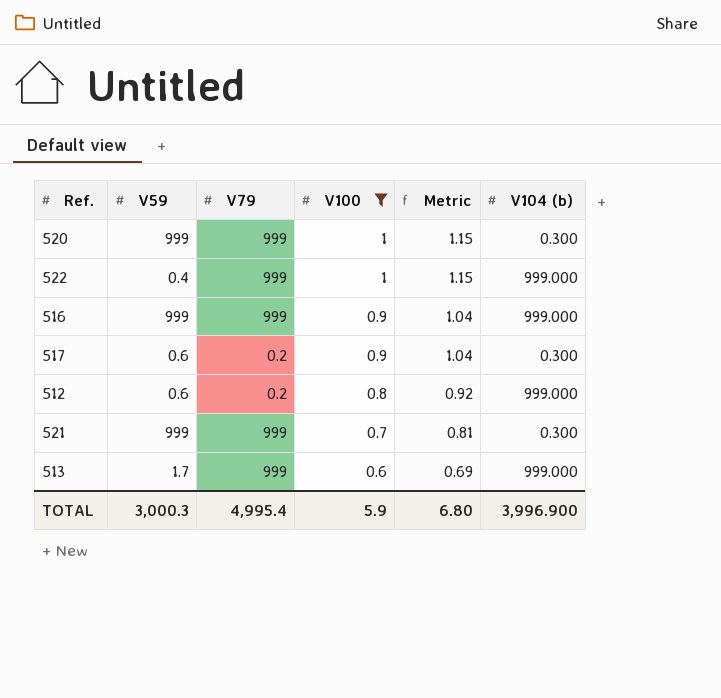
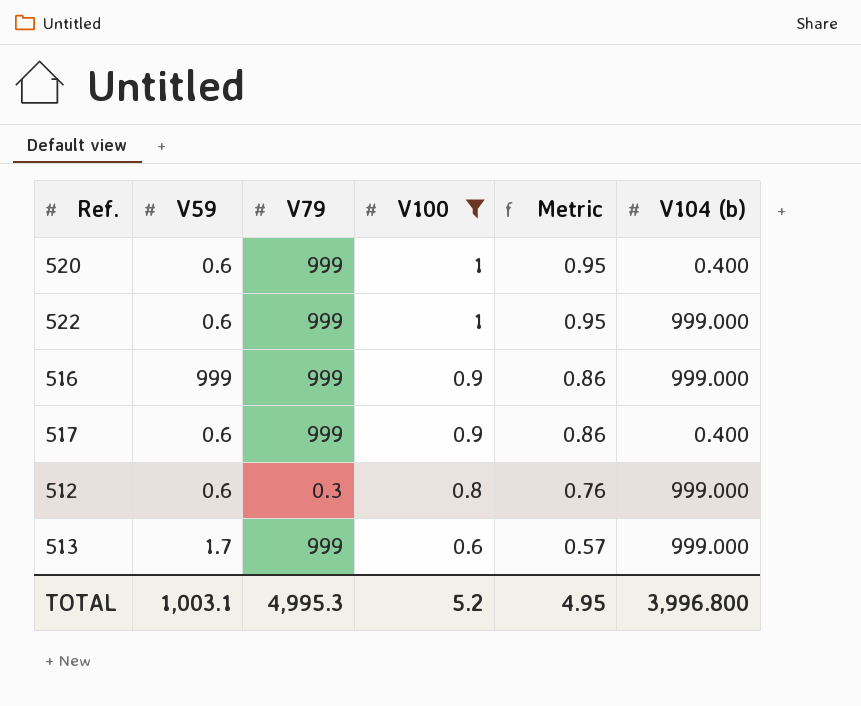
column Metric | formula: [V100] * 1.15 -> [V100] * 0.95
row 521: 999 | 999 | 0.7 | 0.81 | 0.300 -> none
520 | V59: 999 -> 0.6
520 | V104 (b): 0.300 -> 0.400
522 | V59: 0.4 -> 0.6
517 | V79: 0.2 -> 999
517 | V104 (b): 0.300 -> 0.400
512 | V79: 0.2 -> 0.3
TOTAL | V59: 3,000.3 -> 1,003.1
TOTAL | V79: 4,995.4 -> 4,995.3
TOTAL | V100: 5.9 -> 5.2
TOTAL | Metric: 6.80 -> 4.95
TOTAL | V104 (b): 3,996.900 -> 3,996.800

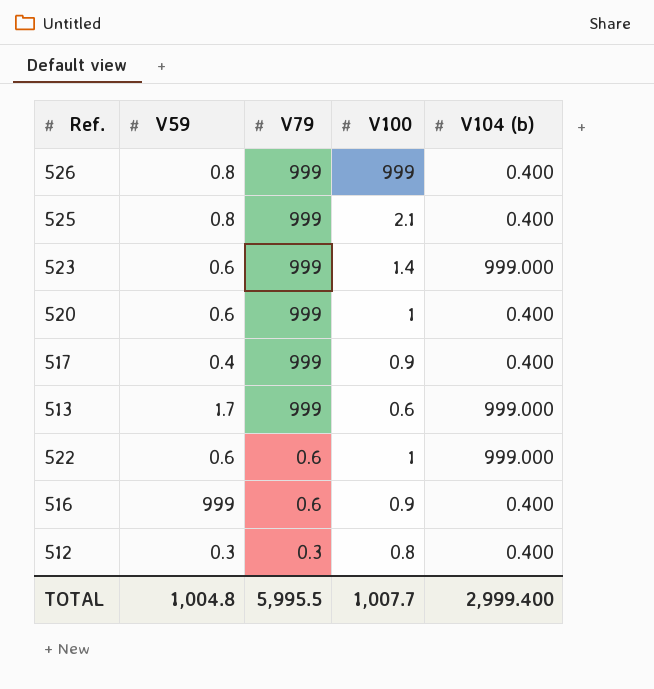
filter: V100 <= 1 -> none
row order: V100 descending -> V79 descending
column Metric | formula: [V100] * 0.95 -> none
517 | V59: 0.6 -> 0.4
522 | V79: 999 -> 0.6
516 | V79: 999 -> 0.6
516 | V104 (b): 999.000 -> 0.400
512 | V59: 0.6 -> 0.3
512 | V104 (b): 999.000 -> 0.400
TOTAL | V59: 1,003.1 -> 1,004.8
TOTAL | V79: 4,995.3 -> 5,995.5
TOTAL | V100: 5.2 -> 1,007.7
TOTAL | V104 (b): 3,996.800 -> 2,999.400

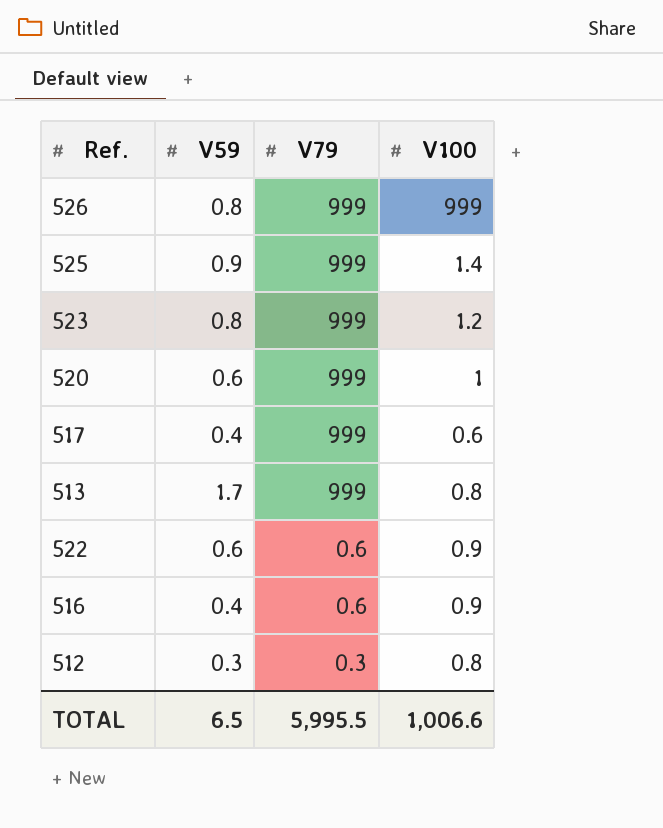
column V104 (b) | position: 5 -> none
525 | V59: 0.8 -> 0.9
525 | V100: 2.1 -> 1.4
523 | V59: 0.6 -> 0.8
523 | V100: 1.4 -> 1.2
517 | V100: 0.9 -> 0.6
513 | V100: 0.6 -> 0.8
522 | V100: 1 -> 0.9
516 | V59: 999 -> 0.4
TOTAL | V59: 1,004.8 -> 6.5
TOTAL | V100: 1,007.7 -> 1,006.6

